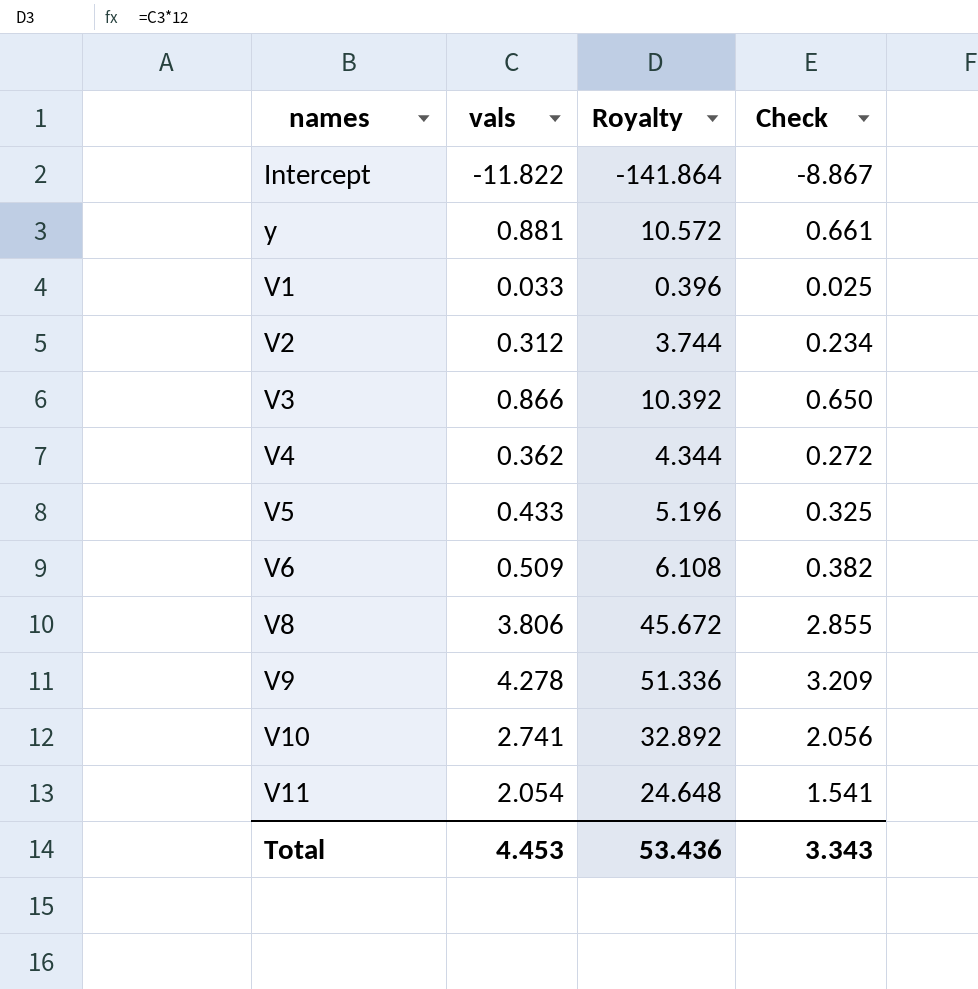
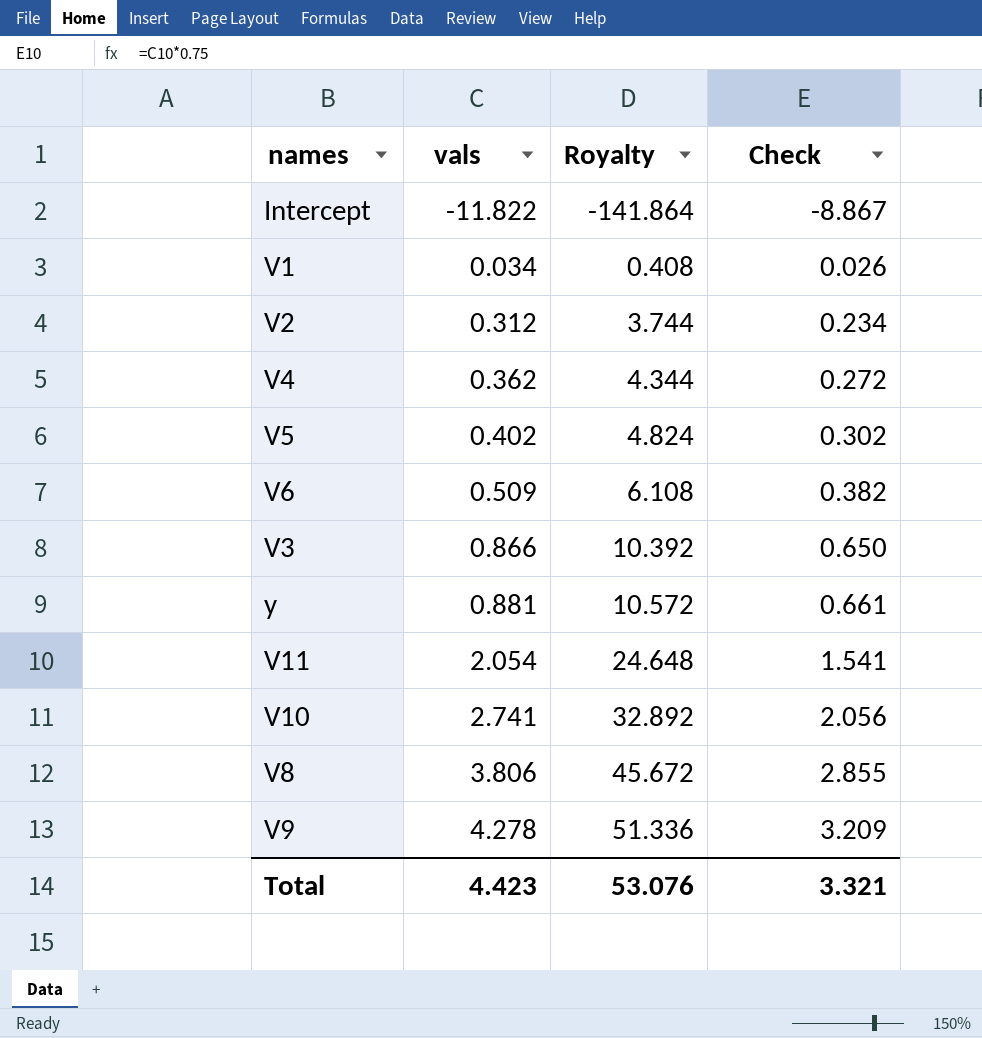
row order: none -> vals ascending
V1 | vals: 0.033 -> 0.034
V1 | Royalty: 0.396 -> 0.408
V1 | Check: 0.025 -> 0.026
V5 | vals: 0.433 -> 0.402
V5 | Royalty: 5.196 -> 4.824
V5 | Check: 0.325 -> 0.302
Total | vals: 4.453 -> 4.423
Total | Royalty: 53.436 -> 53.076
Total | Check: 3.343 -> 3.321

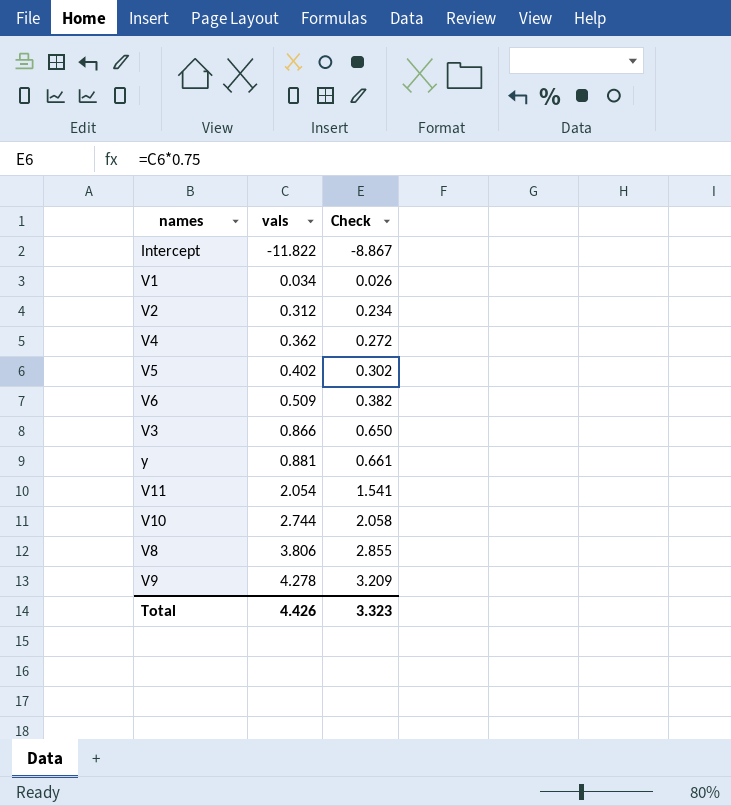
column Royalty | formula: [vals] * 12 -> none
V10 | vals: 2.741 -> 2.744
V10 | Check: 2.056 -> 2.058
Total | vals: 4.423 -> 4.426
Total | Check: 3.321 -> 3.323

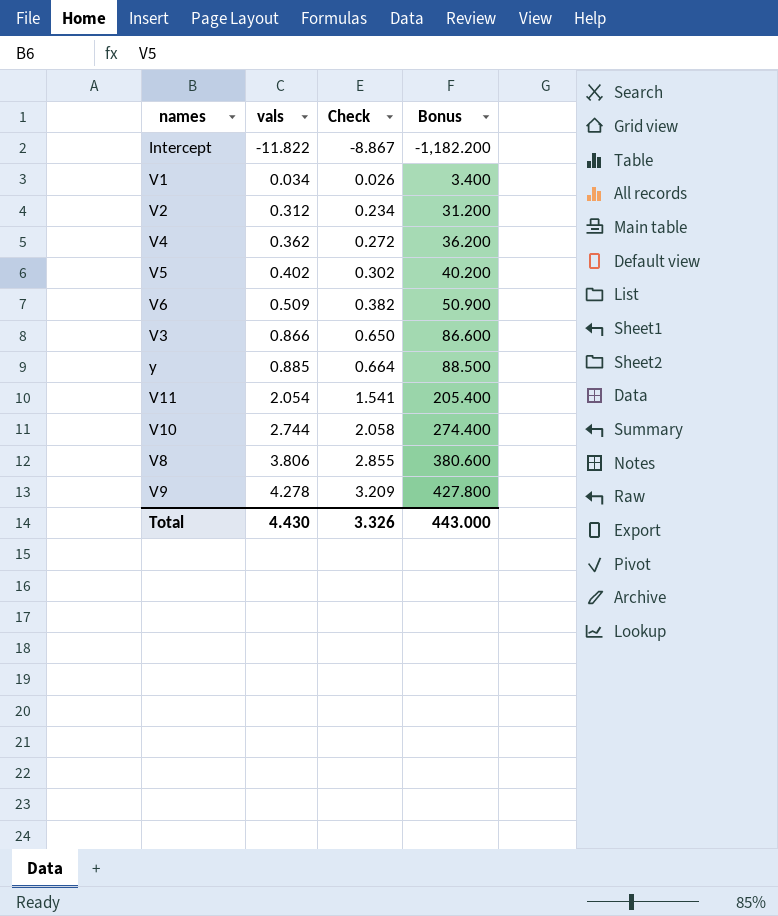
column Bonus | formula: none -> [vals] * 100
y | vals: 0.881 -> 0.885
y | Check: 0.661 -> 0.664
Total | vals: 4.426 -> 4.430
Total | Check: 3.323 -> 3.326

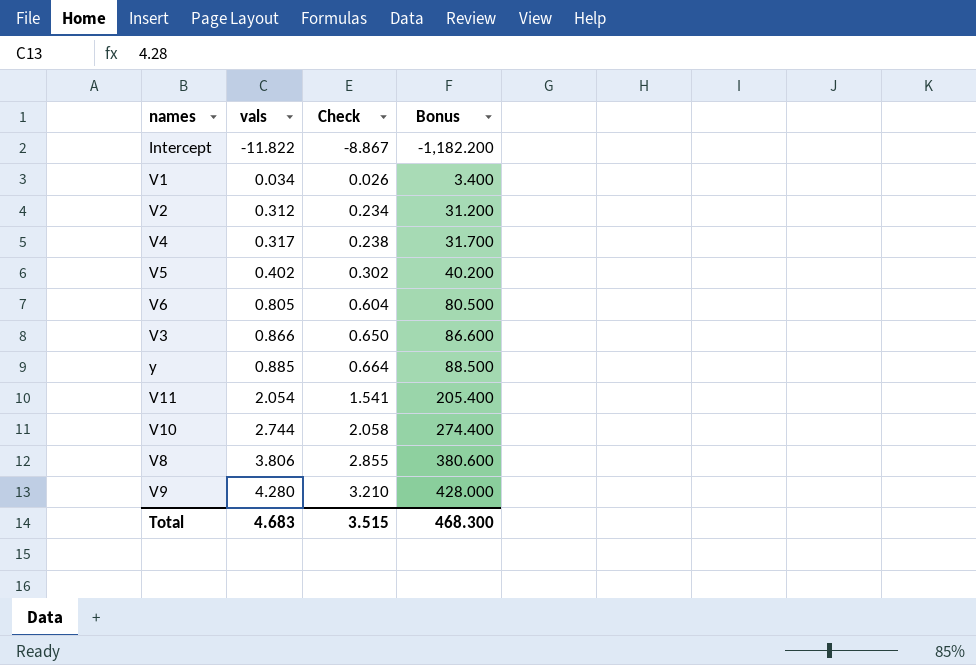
V4 | vals: 0.362 -> 0.317
V4 | Check: 0.272 -> 0.238
V4 | Bonus: 36.200 -> 31.700
V6 | vals: 0.509 -> 0.805
V6 | Check: 0.382 -> 0.604
V6 | Bonus: 50.900 -> 80.500
V9 | vals: 4.278 -> 4.280
V9 | Check: 3.209 -> 3.210
V9 | Bonus: 427.800 -> 428.000
Total | vals: 4.430 -> 4.683
Total | Check: 3.326 -> 3.515
Total | Bonus: 443.000 -> 468.300

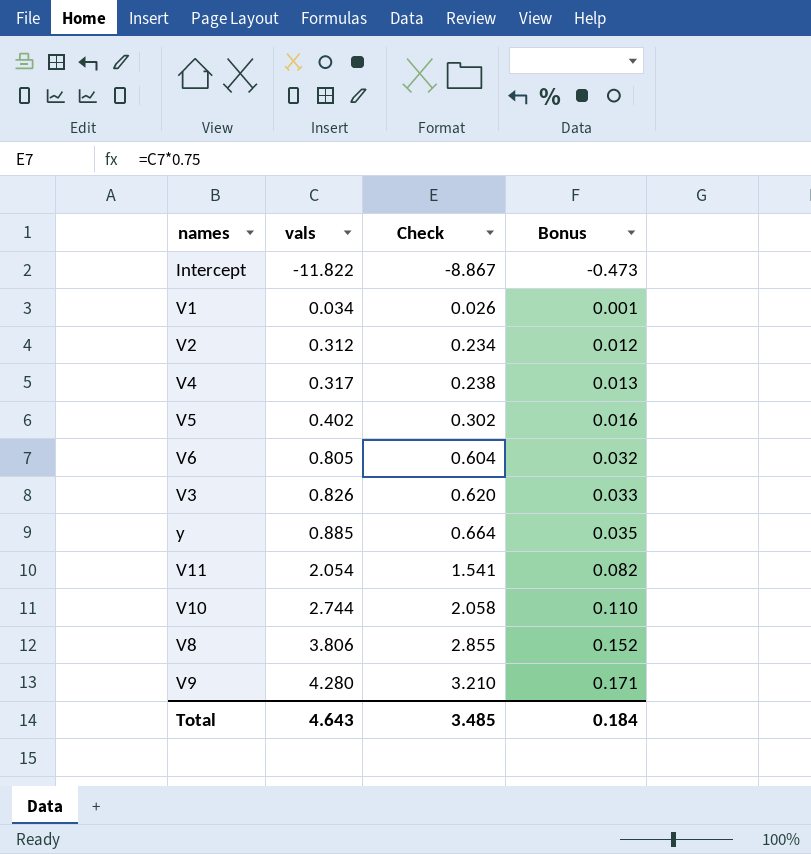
column Bonus | formula: [vals] * 100 -> [vals] * 0.04
V3 | vals: 0.866 -> 0.826
V3 | Check: 0.650 -> 0.620
Total | vals: 4.683 -> 4.643
Total | Check: 3.515 -> 3.485
Total | Bonus: 468.300 -> 0.184

